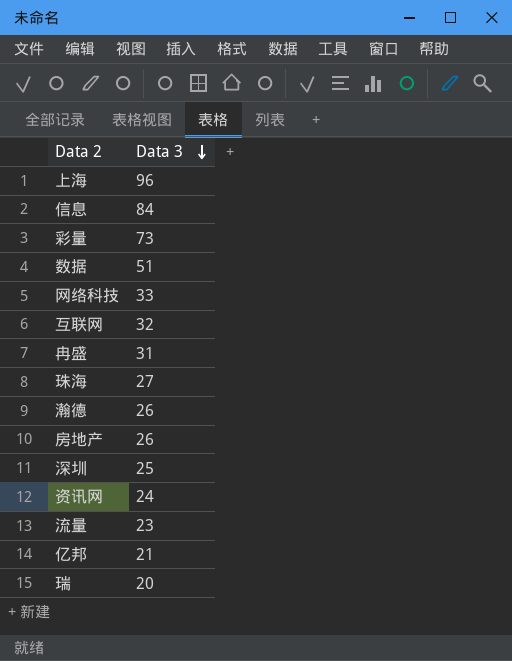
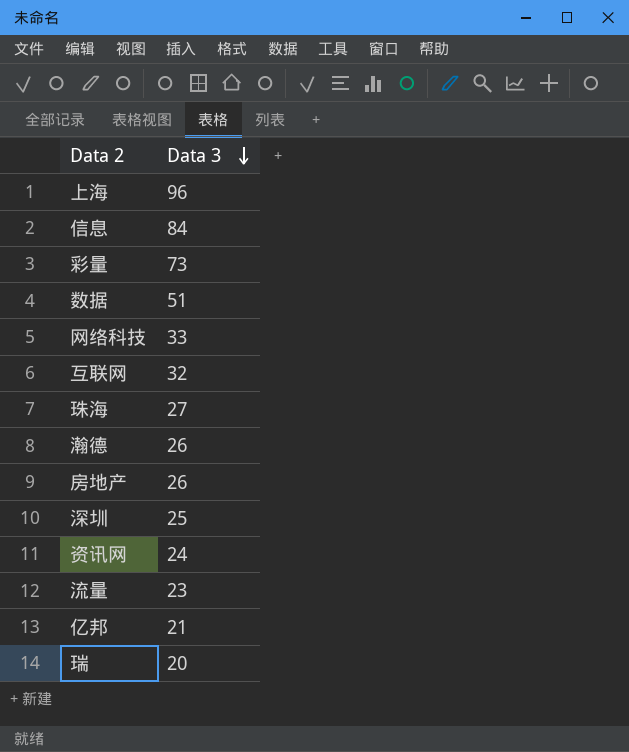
row 冉盛: 31 -> none

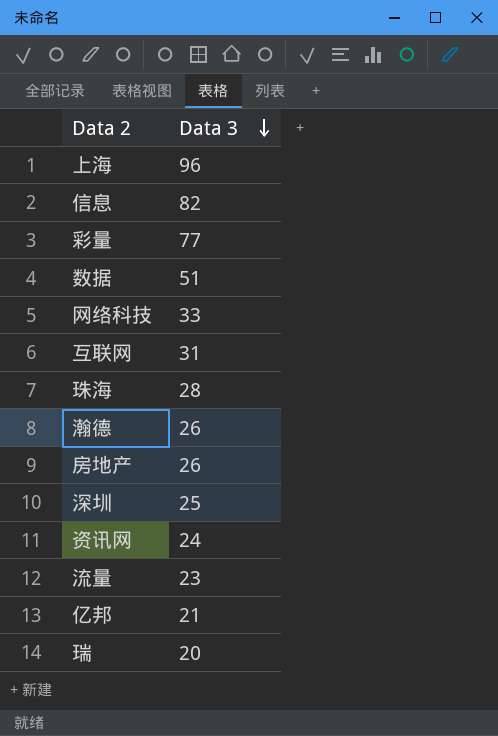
信息 | Data 3: 84 -> 82
彩量 | Data 3: 73 -> 77
互联网 | Data 3: 32 -> 31
珠海 | Data 3: 27 -> 28

